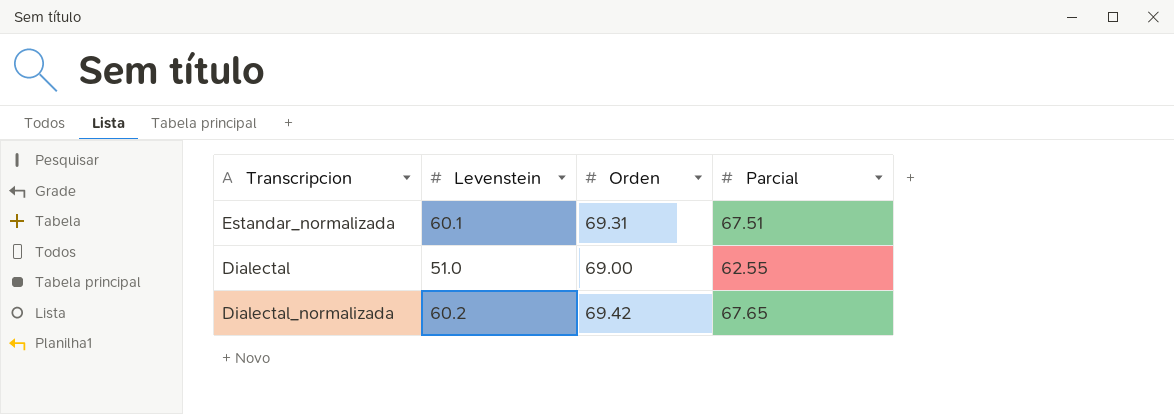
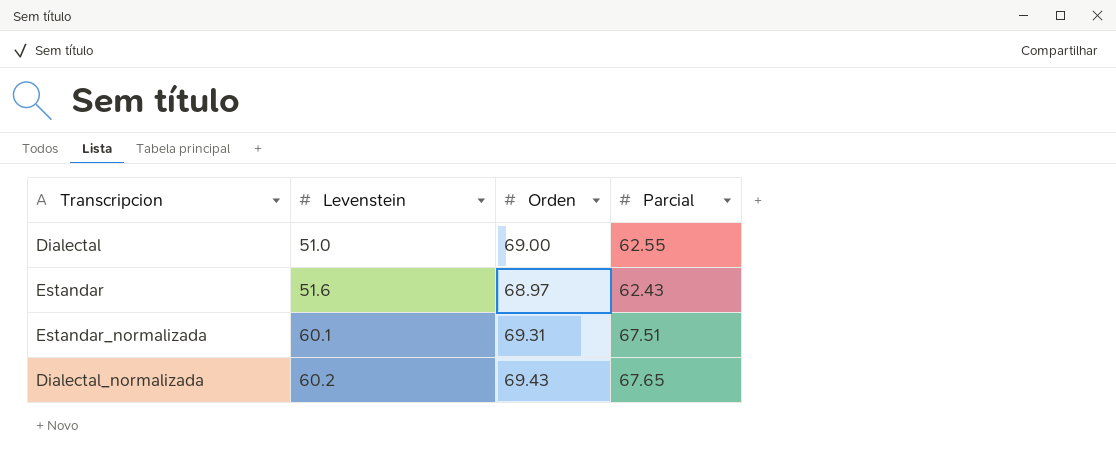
row order: none -> Levenstein ascending
row Estandar: none -> 51.6 | 68.97 | 62.43
Dialectal_normalizada | Orden: 69.42 -> 69.43

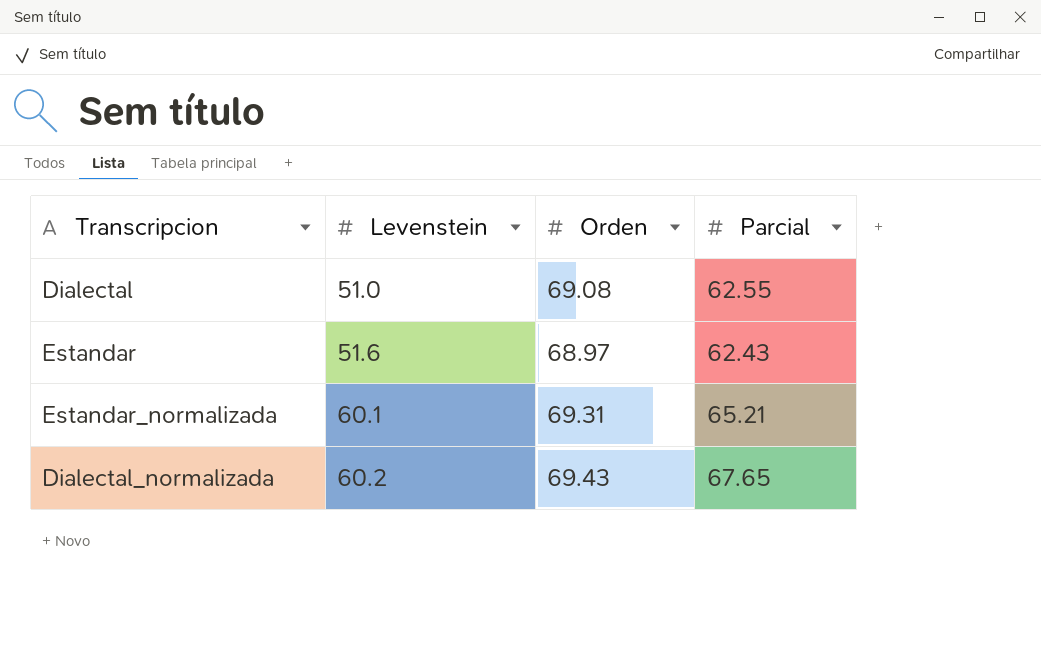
Dialectal | Orden: 69.00 -> 69.08
Estandar_normalizada | Parcial: 67.51 -> 65.21

